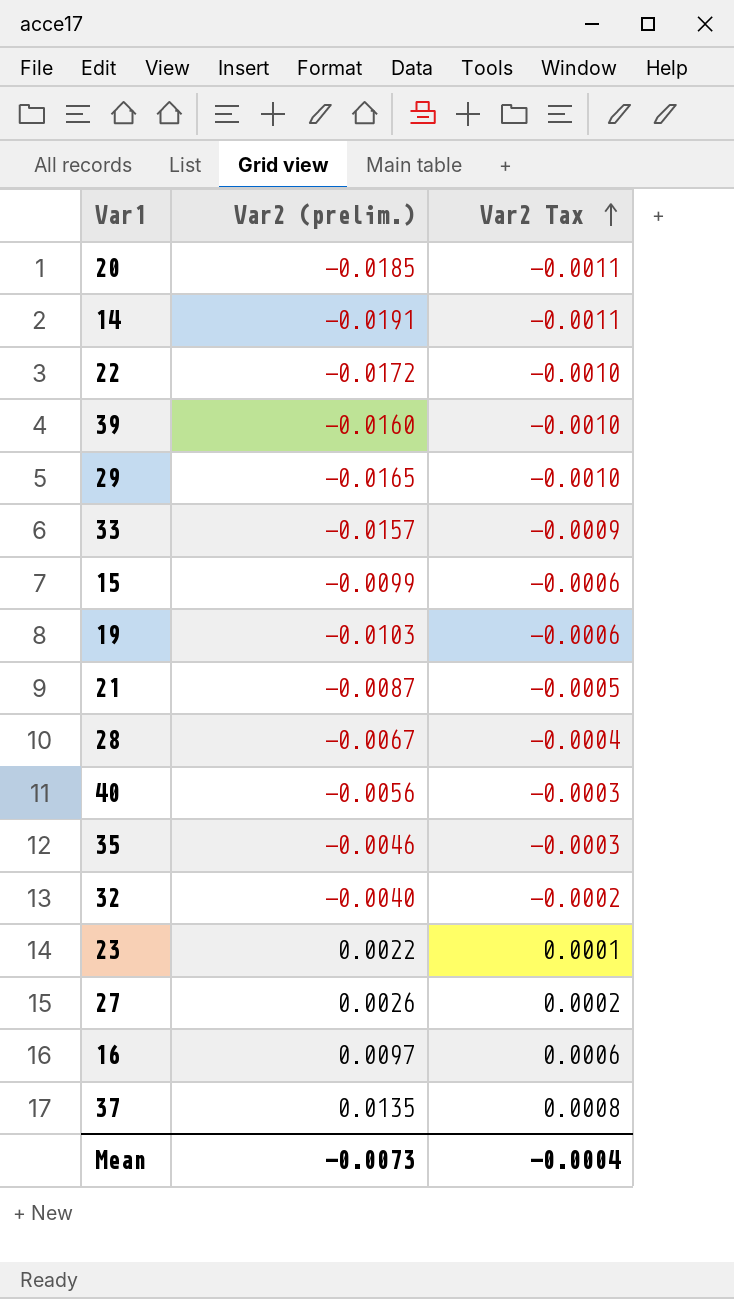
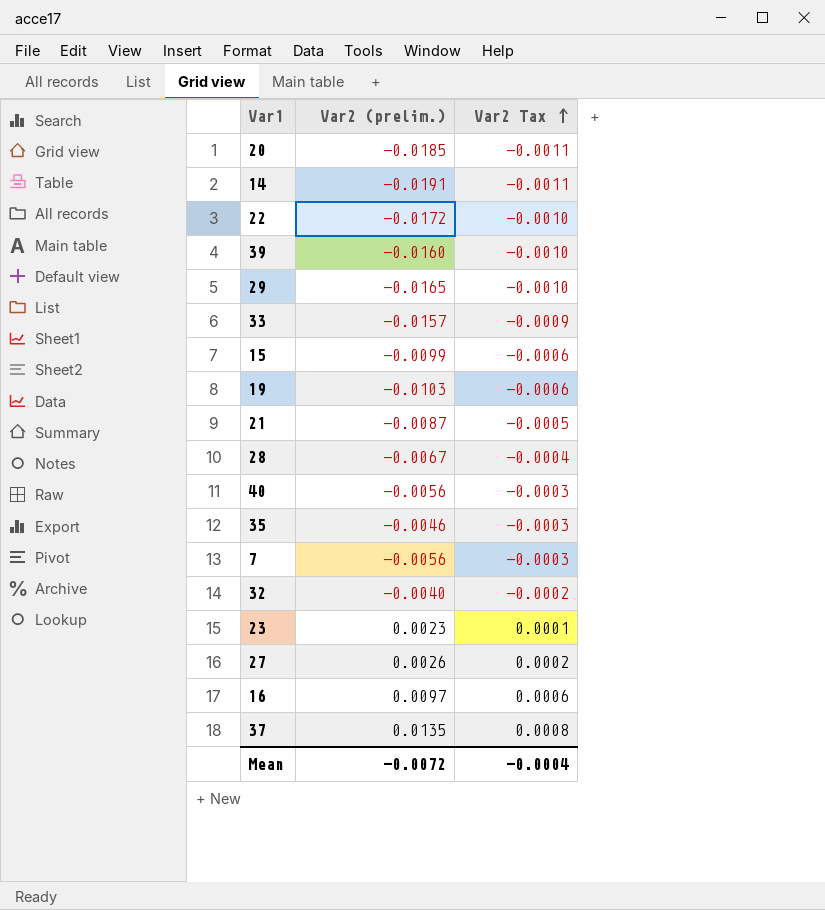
row 7: none -> -0.0056 | -0.0003
23 | Var2 (prelim.): 0.0022 -> 0.0023
Mean | Var2 (prelim.): -0.0073 -> -0.0072

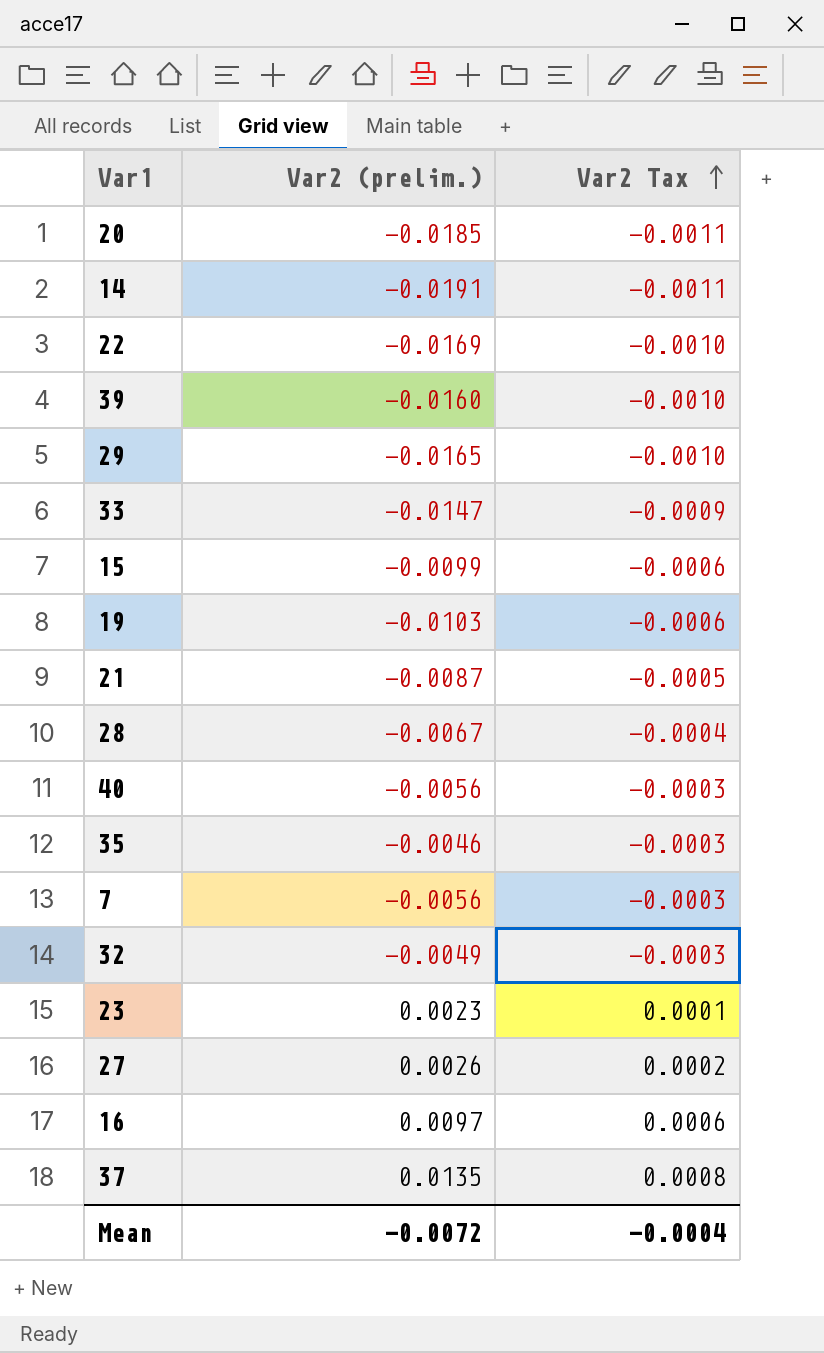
22 | Var2 (prelim.): -0.0172 -> -0.0169
33 | Var2 (prelim.): -0.0157 -> -0.0147
32 | Var2 (prelim.): -0.0040 -> -0.0049
32 | Var2 Tax: -0.0002 -> -0.0003

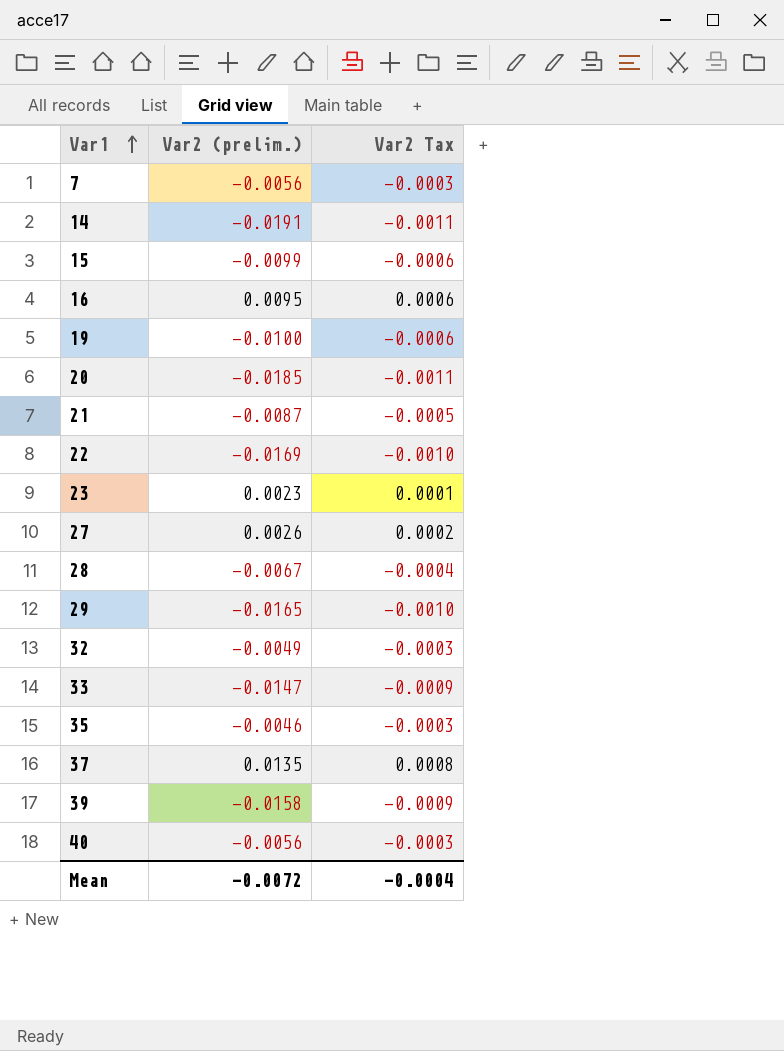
row order: Var2 Tax ascending -> Var1 ascending
16 | Var2 (prelim.): 0.0097 -> 0.0095
19 | Var2 (prelim.): -0.0103 -> -0.0100
39 | Var2 (prelim.): -0.0160 -> -0.0158
39 | Var2 Tax: -0.0010 -> -0.0009

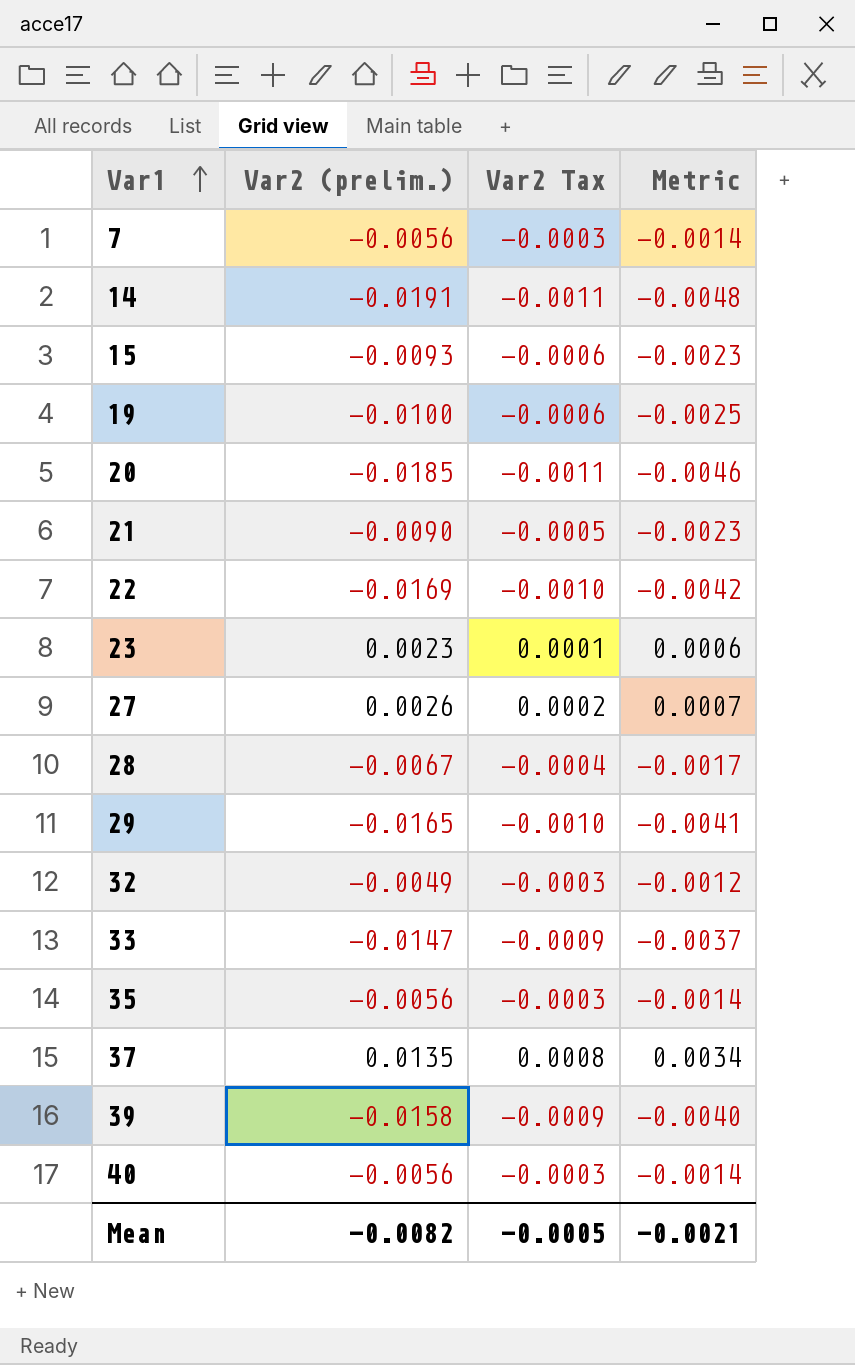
column Metric | formula: none -> [Var2 (prelim.)] * 0.25
row 16: 0.0095 | 0.0006 -> none
15 | Var2 (prelim.): -0.0099 -> -0.0093
21 | Var2 (prelim.): -0.0087 -> -0.0090
35 | Var2 (prelim.): -0.0046 -> -0.0056
Mean | Var2 (prelim.): -0.0072 -> -0.0082
Mean | Var2 Tax: -0.0004 -> -0.0005

